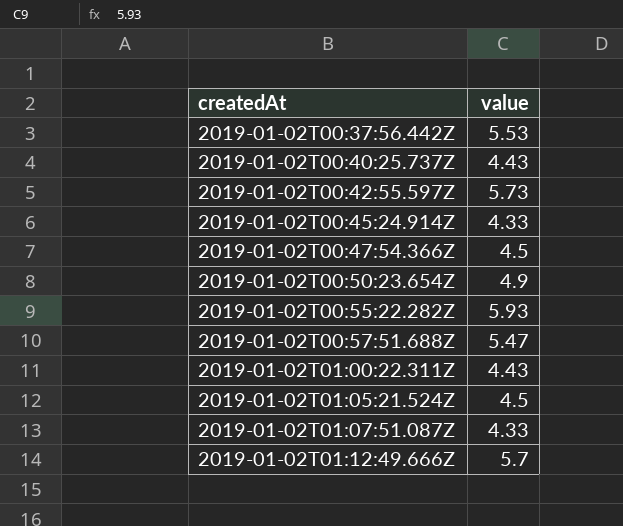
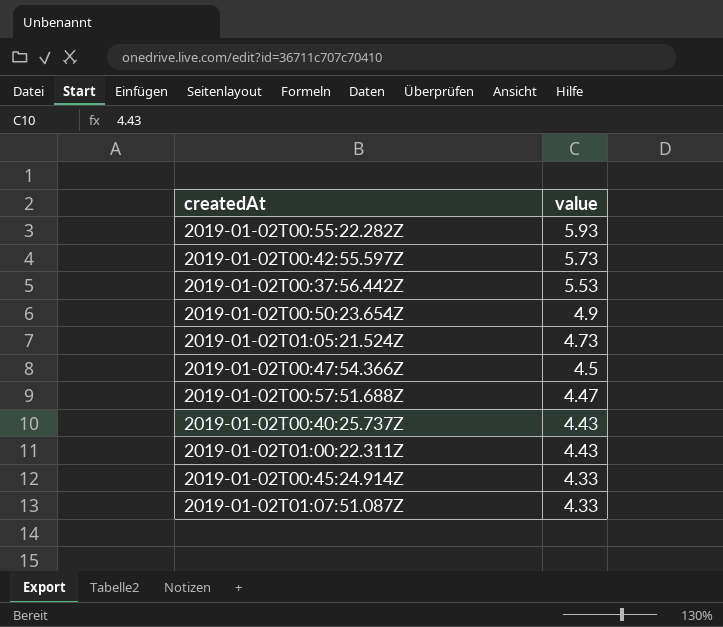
row order: createdAt ascending -> value descending
row 2019-01-02T01:12:49.666Z: 5.7 -> none
2019-01-02T01:05:21.524Z | value: 4.5 -> 4.73
2019-01-02T00:57:51.688Z | value: 5.47 -> 4.47

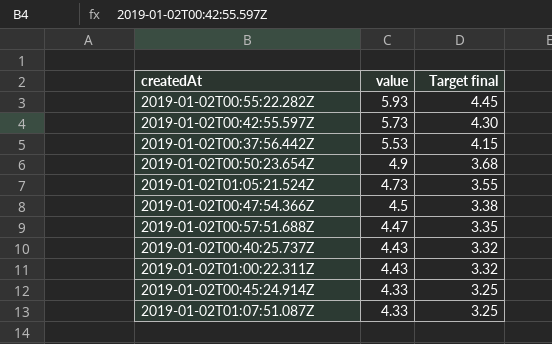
column Target final | formula: none -> [value] * 0.75

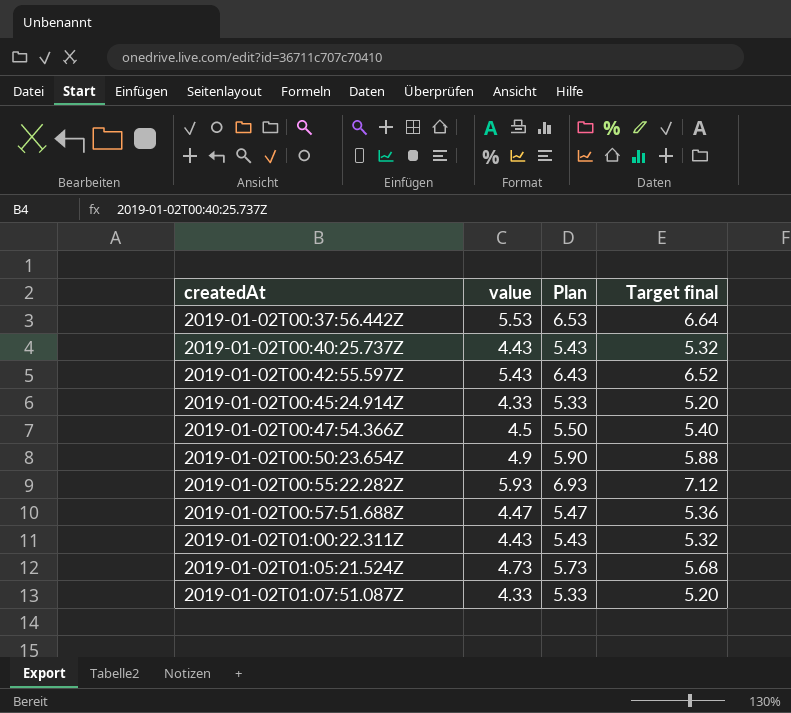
row order: value descending -> createdAt ascending
column Plan | formula: none -> [value] + 1
column Target final | formula: [value] * 0.75 -> [value] * 1.2
2019-01-02T00:42:55.597Z | value: 5.73 -> 5.43

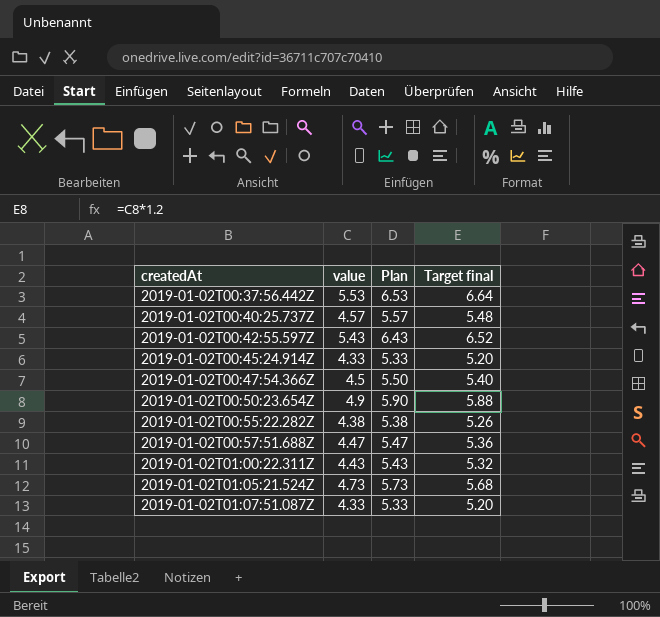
2019-01-02T00:40:25.737Z | value: 4.43 -> 4.57
2019-01-02T00:40:25.737Z | Plan: 5.43 -> 5.57
2019-01-02T00:40:25.737Z | Target final: 5.32 -> 5.48
2019-01-02T00:55:22.282Z | value: 5.93 -> 4.38
2019-01-02T00:55:22.282Z | Plan: 6.93 -> 5.38
2019-01-02T00:55:22.282Z | Target final: 7.12 -> 5.26

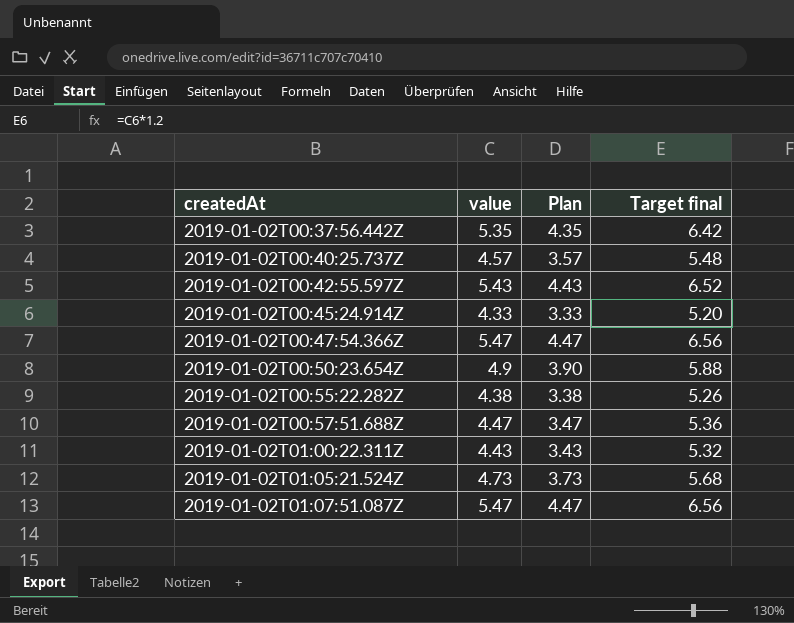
column Plan | formula: [value] + 1 -> [value] - 1
2019-01-02T00:37:56.442Z | value: 5.53 -> 5.35
2019-01-02T00:37:56.442Z | Target final: 6.64 -> 6.42
2019-01-02T00:47:54.366Z | value: 4.5 -> 5.47
2019-01-02T00:47:54.366Z | Target final: 5.40 -> 6.56
2019-01-02T01:07:51.087Z | value: 4.33 -> 5.47
2019-01-02T01:07:51.087Z | Target final: 5.20 -> 6.56

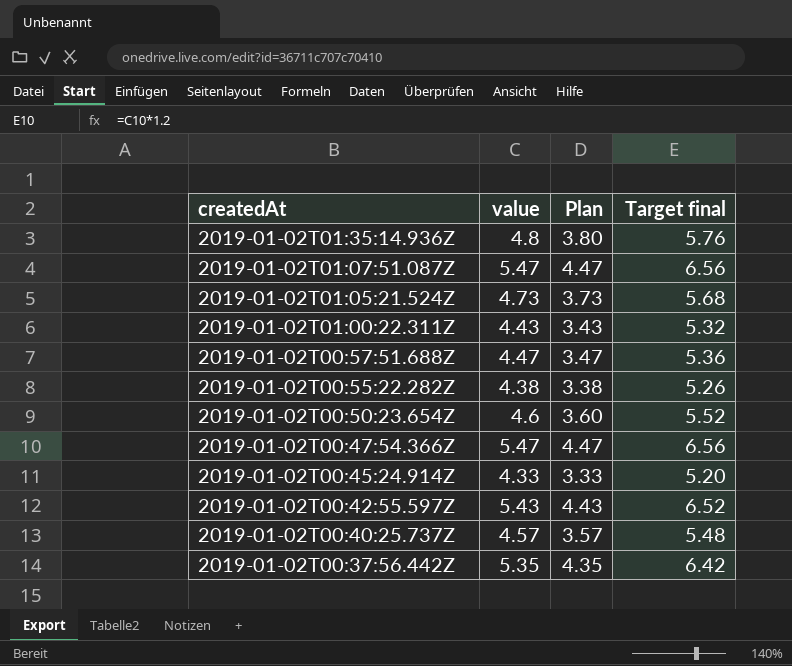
row order: createdAt ascending -> createdAt descending
row 2019-01-02T01:35:14.936Z: none -> 4.8 | 3.80 | 5.76
2019-01-02T00:50:23.654Z | value: 4.9 -> 4.6
2019-01-02T00:50:23.654Z | Plan: 3.90 -> 3.60
2019-01-02T00:50:23.654Z | Target final: 5.88 -> 5.52

